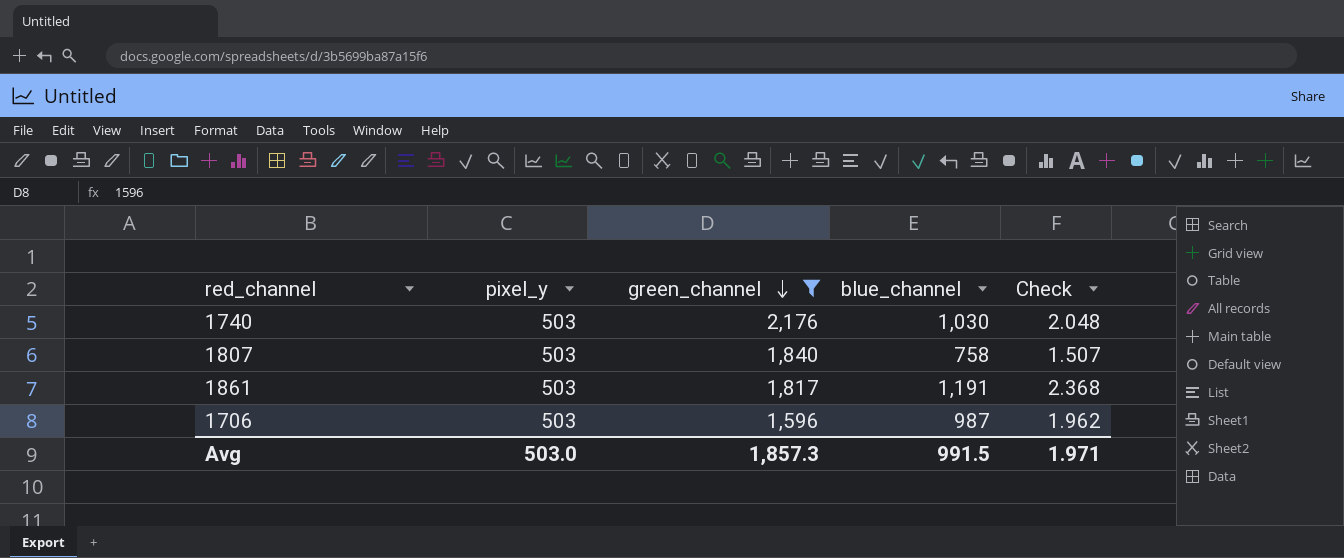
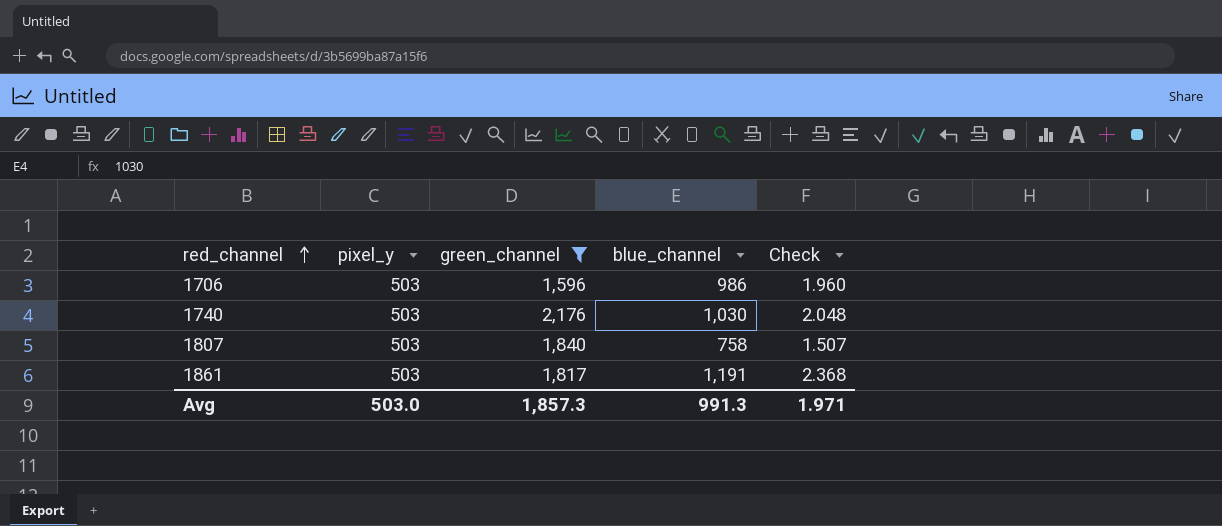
row order: green_channel descending -> red_channel ascending
1706 | blue_channel: 987 -> 986
1706 | Check: 1.962 -> 1.960
Avg | blue_channel: 991.5 -> 991.3

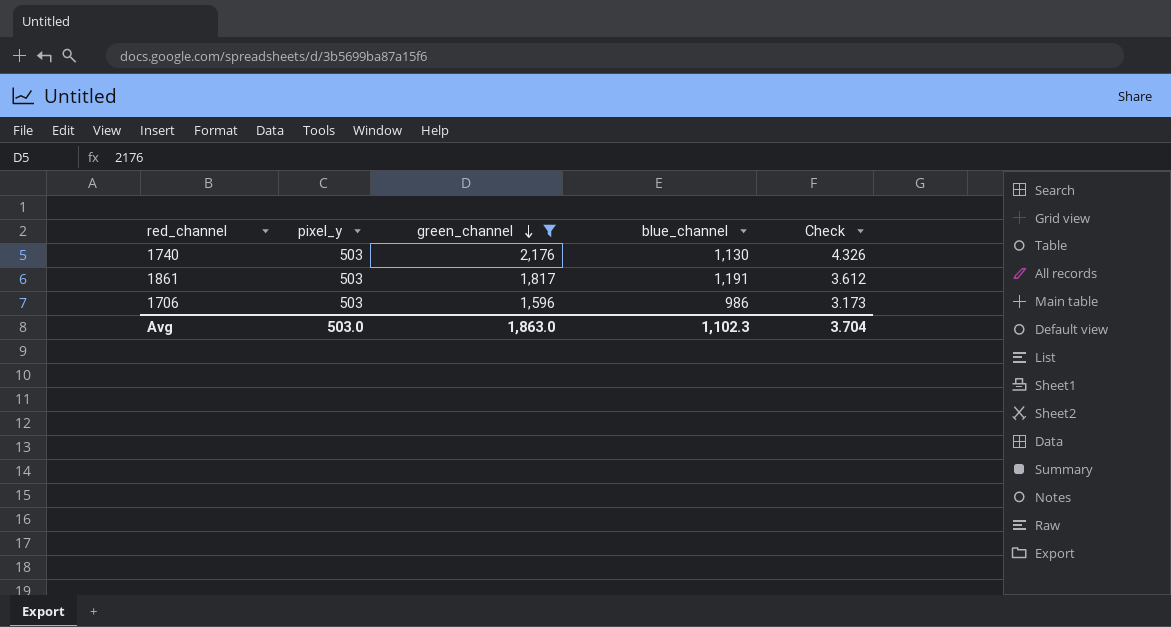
row order: red_channel ascending -> green_channel descending
column Check | formula: [blue_channel] / [pixel_y] -> [green_channel] / [pixel_y]
row 1807: 503 | 1,840 | 758 | 1.507 -> none
1740 | blue_channel: 1,030 -> 1,130
Avg | green_channel: 1,857.3 -> 1,863.0
Avg | blue_channel: 991.3 -> 1,102.3
Avg | Check: 1.971 -> 3.704

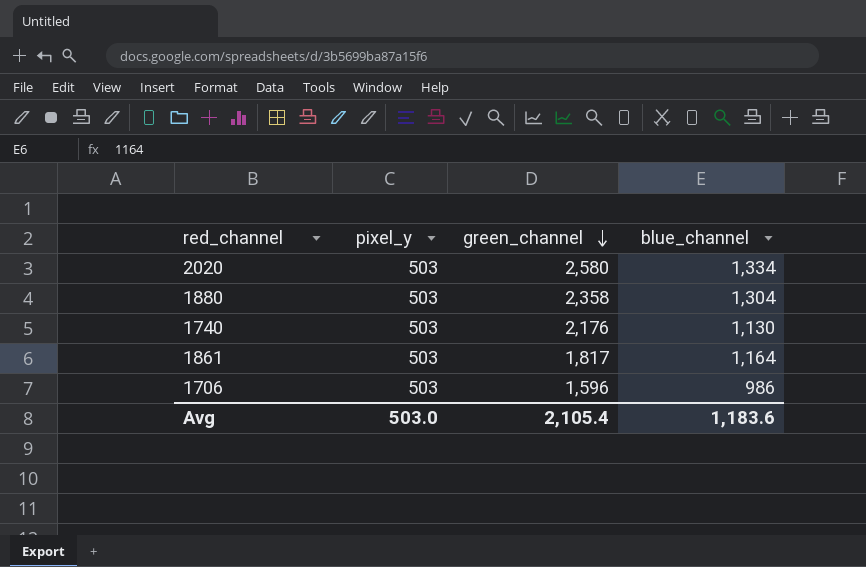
filter: green_channel <= 2,176 -> none
column Check | formula: [green_channel] / [pixel_y] -> none
1861 | blue_channel: 1,191 -> 1,164
Avg | green_channel: 1,863.0 -> 2,105.4
Avg | blue_channel: 1,102.3 -> 1,183.6

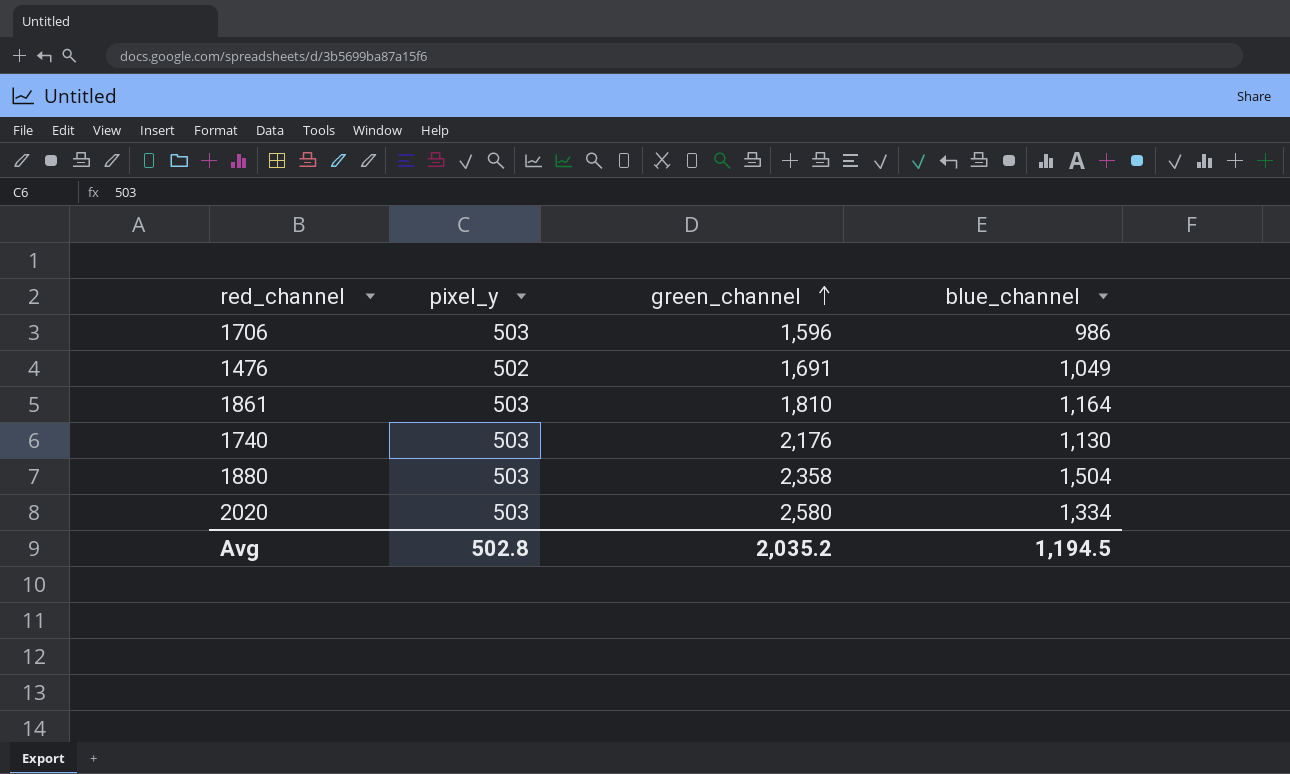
row order: green_channel descending -> green_channel ascending
row 1476: none -> 502 | 1,691 | 1,049
1861 | green_channel: 1,817 -> 1,810
1880 | blue_channel: 1,304 -> 1,504
Avg | pixel_y: 503.0 -> 502.8
Avg | green_channel: 2,105.4 -> 2,035.2
Avg | blue_channel: 1,183.6 -> 1,194.5

